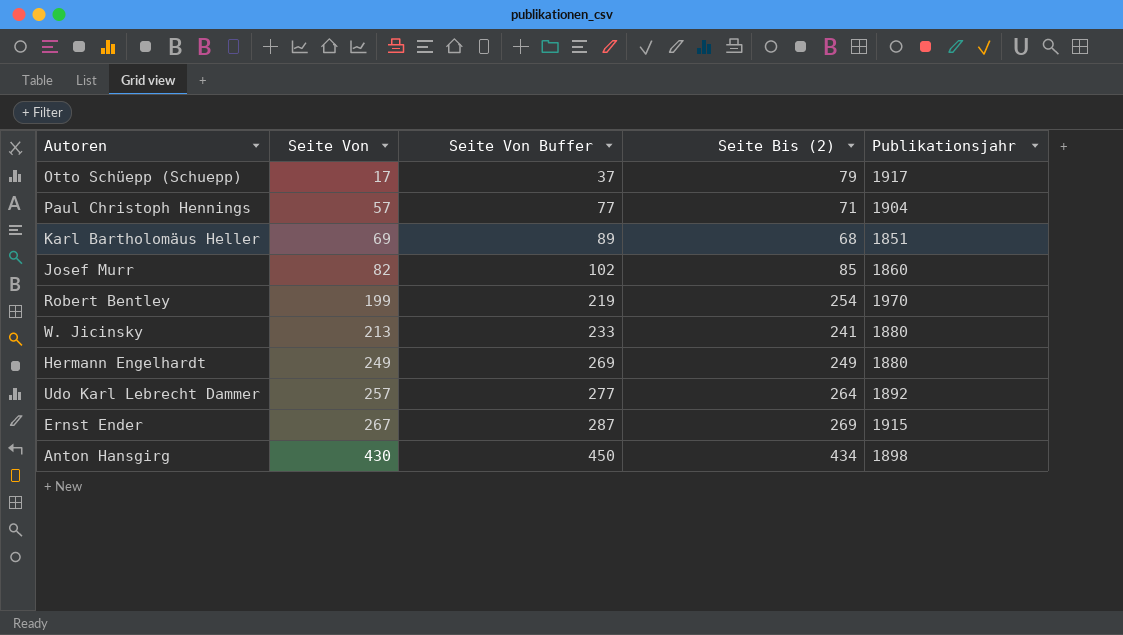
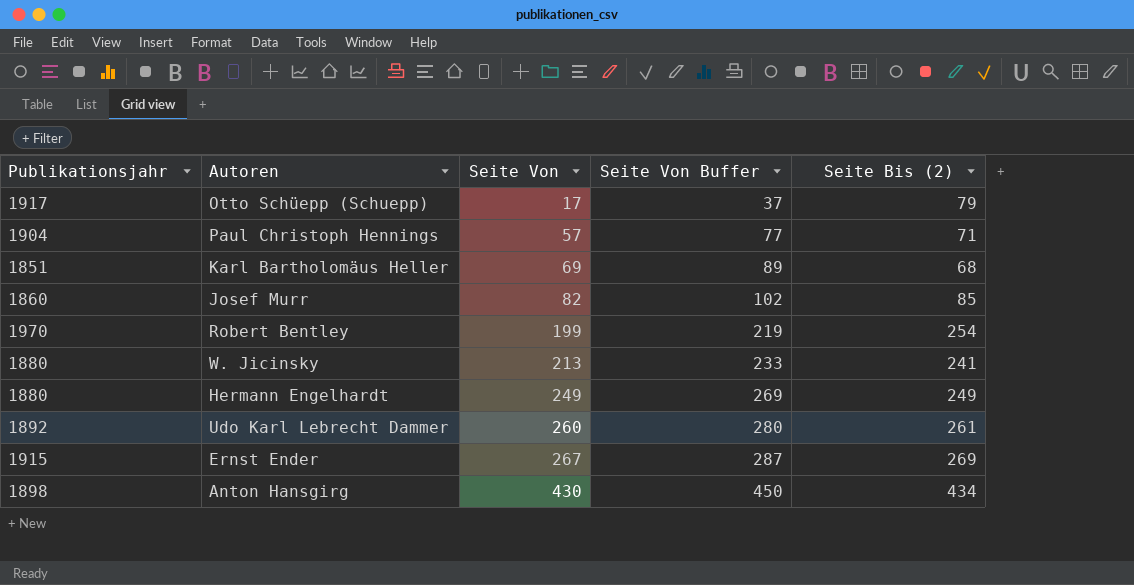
column Publikationsjahr | position: 5 -> 1
Udo Karl Lebrecht Dammer | Seite Von: 257 -> 260
Udo Karl Lebrecht Dammer | Seite Von Buffer: 277 -> 280
Udo Karl Lebrecht Dammer | Seite Bis (2): 264 -> 261

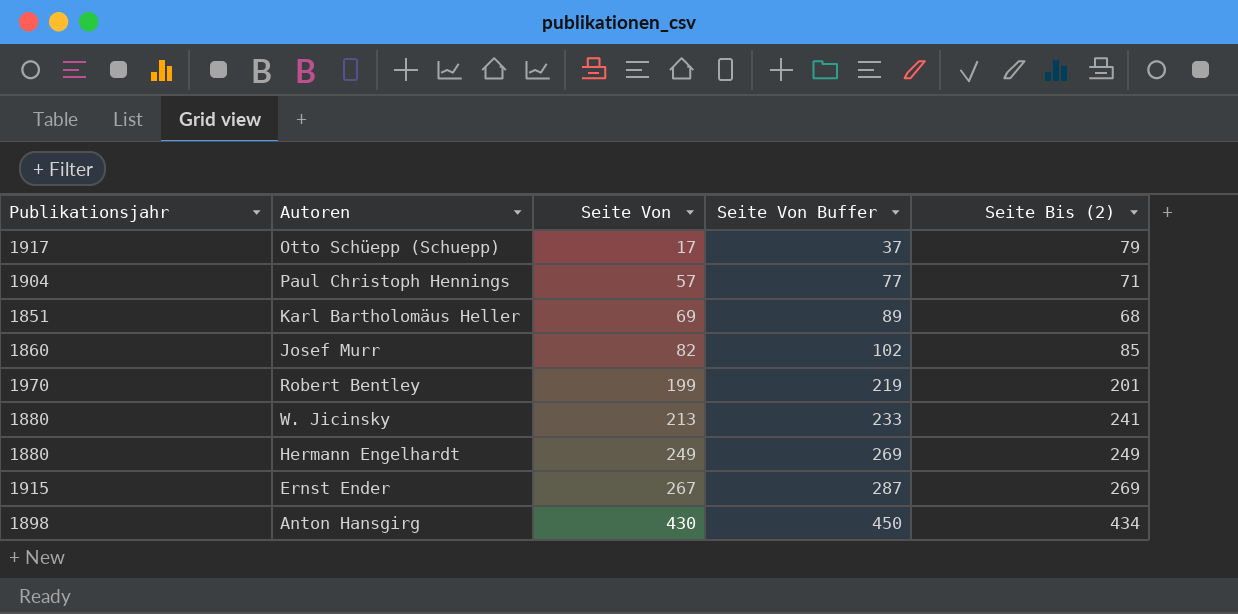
row Udo Karl Lebrecht Dammer: 1892 | 260 | 280 | 261 -> none
Robert Bentley | Seite Bis (2): 254 -> 201

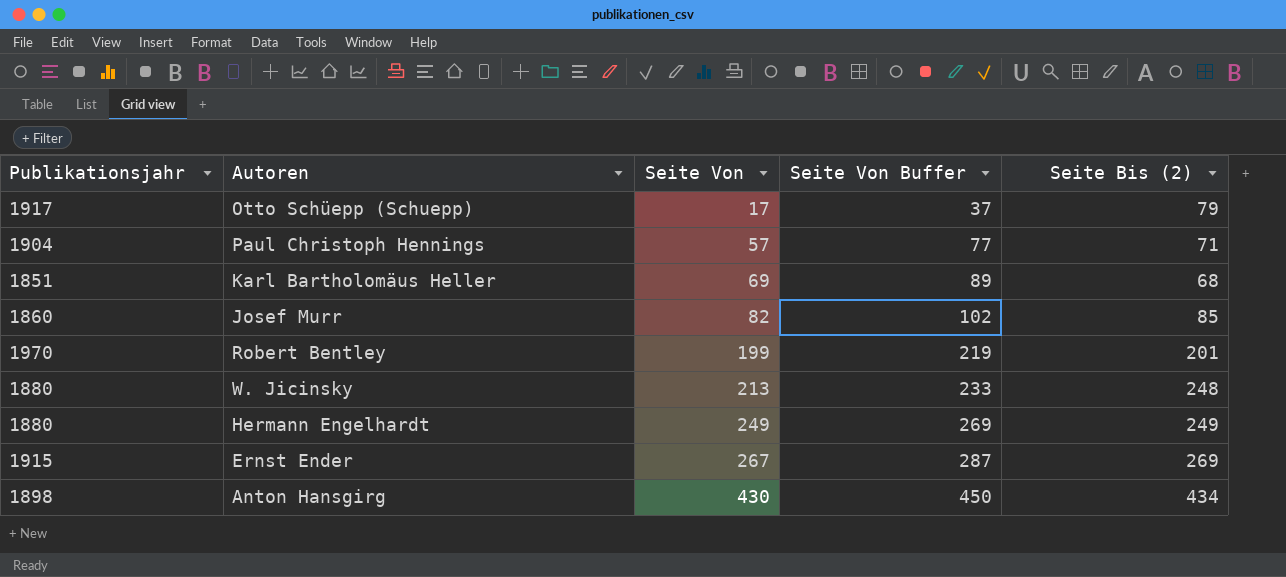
W. Jicinsky | Seite Bis (2): 241 -> 248

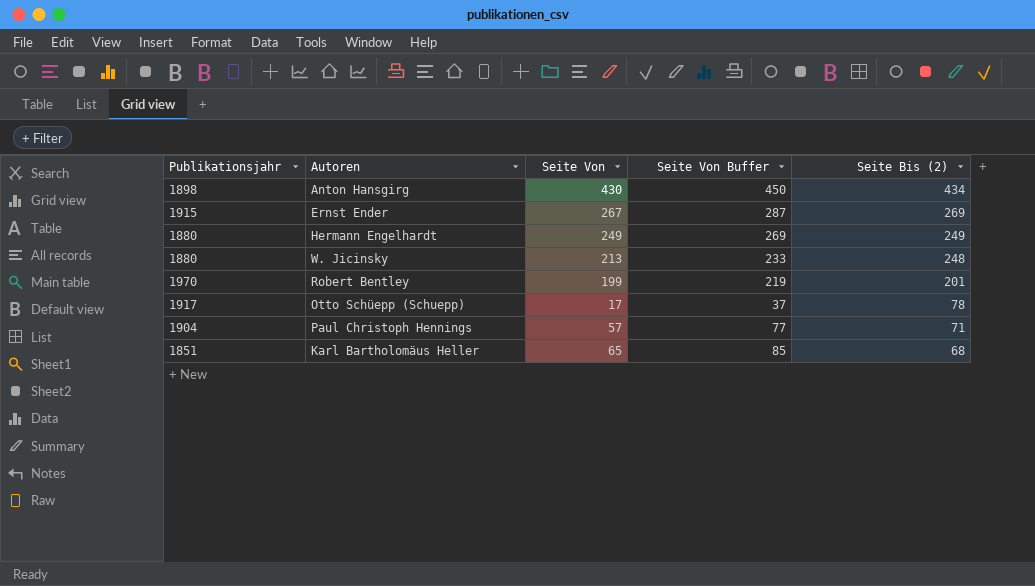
row order: Seite Von ascending -> Seite Bis (2) descending
row Josef Murr: 1860 | 82 | 102 | 85 -> none
Otto Schüepp (Schuepp) | Seite Bis (2): 79 -> 78
Karl Bartholomäus Heller | Seite Von: 69 -> 65
Karl Bartholomäus Heller | Seite Von Buffer: 89 -> 85

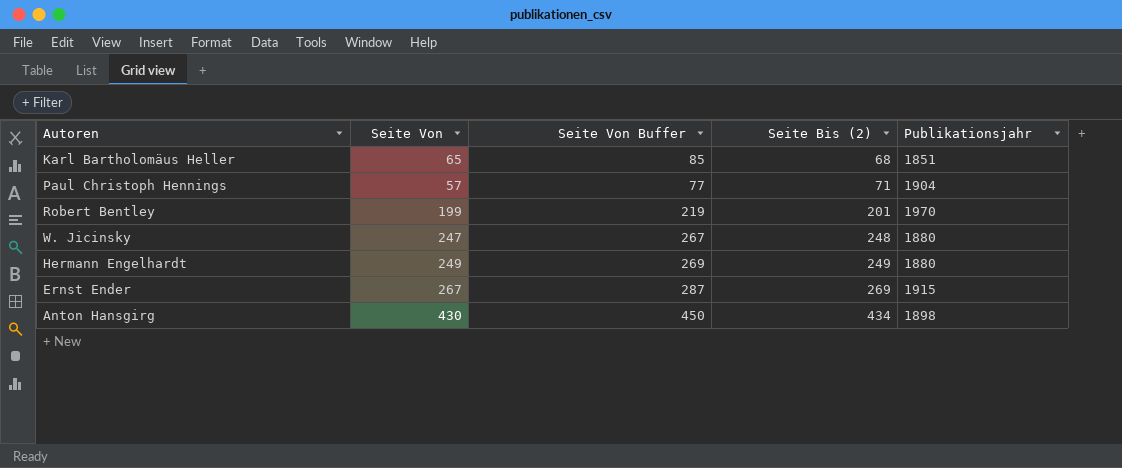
row order: Seite Bis (2) descending -> Seite Bis (2) ascending
column Publikationsjahr | position: 1 -> 5
row Otto Schüepp (Schuepp): 1917 | 17 | 37 | 78 -> none
W. Jicinsky | Seite Von: 213 -> 247
W. Jicinsky | Seite Von Buffer: 233 -> 267

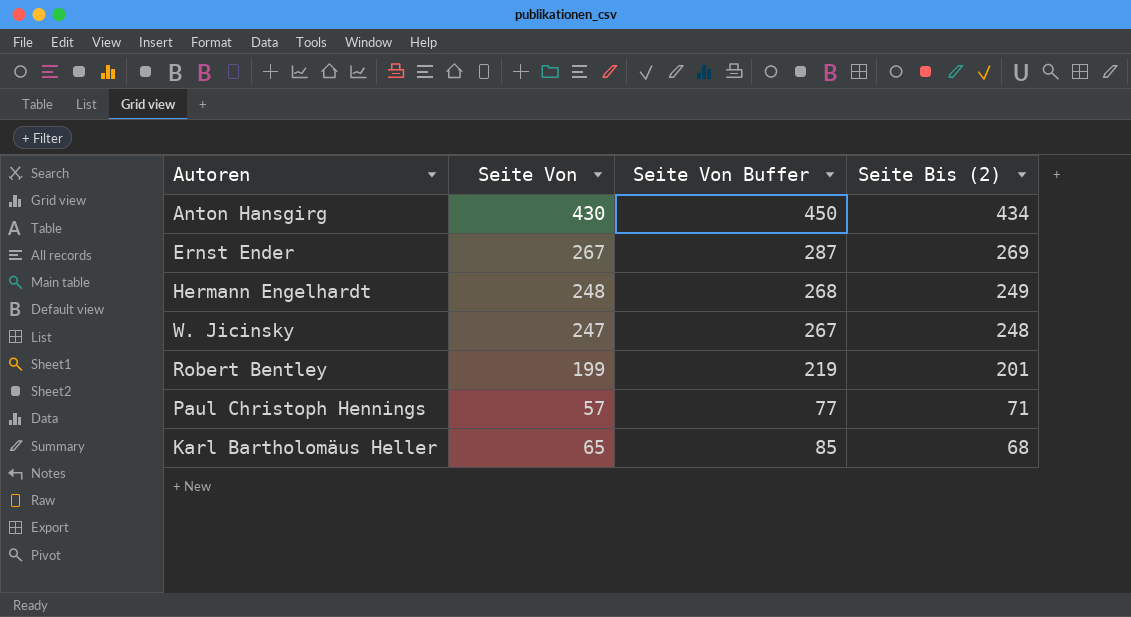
row order: Seite Bis (2) ascending -> Seite Bis (2) descending
column Publikationsjahr | position: 5 -> none
Hermann Engelhardt | Seite Von: 249 -> 248
Hermann Engelhardt | Seite Von Buffer: 269 -> 268

